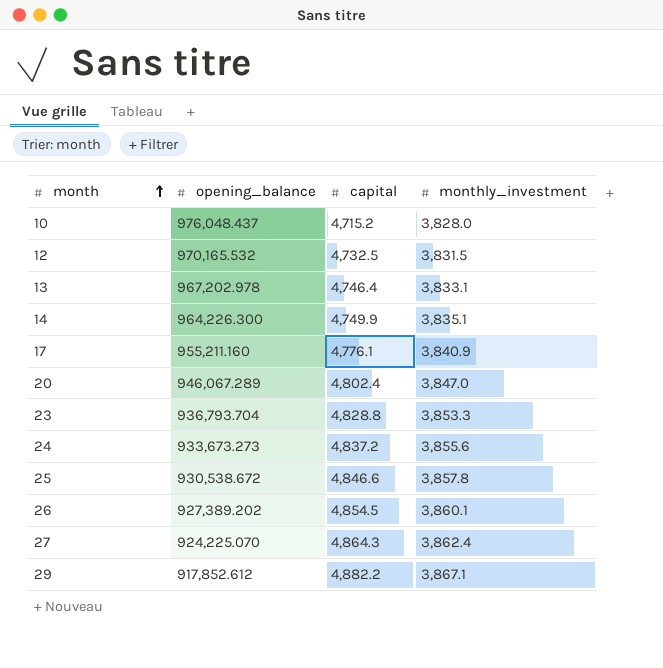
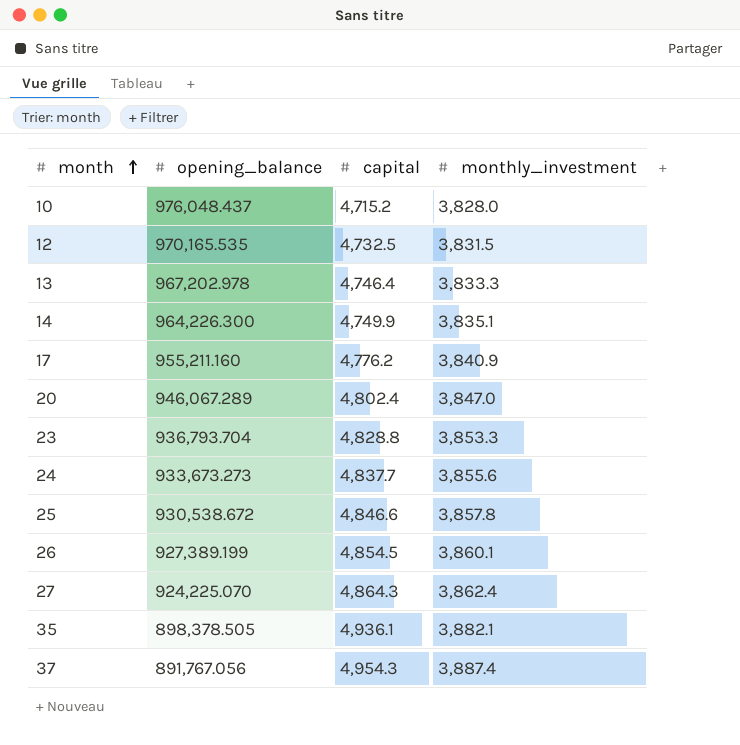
row 29: 917,852.612 | 4,882.2 | 3,867.1 -> none
12 | opening_balance: 970,165.532 -> 970,165.535
13 | monthly_investment: 3,833.1 -> 3,833.3
17 | capital: 4,776.1 -> 4,776.2
24 | capital: 4,837.2 -> 4,837.7
26 | opening_balance: 927,389.202 -> 927,389.199
row 35: none -> 898,378.505 | 4,936.1 | 3,882.1
row 37: none -> 891,767.056 | 4,954.3 | 3,887.4

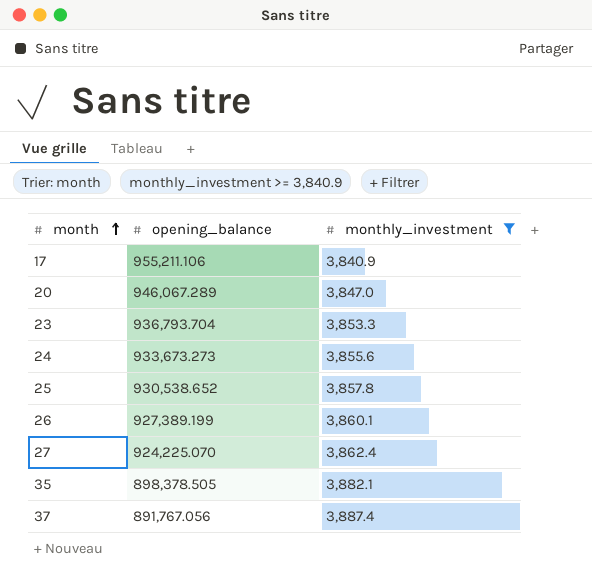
filter: none -> monthly_investment >= 3,840.9
column capital | position: 3 -> none
17 | opening_balance: 955,211.160 -> 955,211.106
25 | opening_balance: 930,538.672 -> 930,538.652

